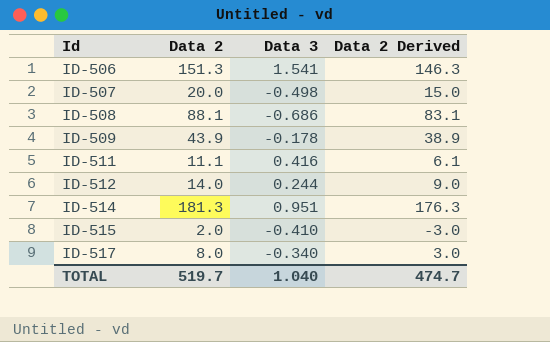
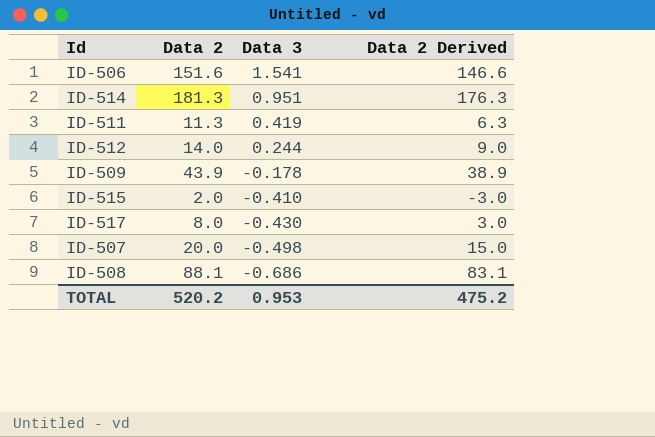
row order: Id ascending -> Data 3 descending
ID-506 | Data 2: 151.3 -> 151.6
ID-506 | Data 2 Derived: 146.3 -> 146.6
ID-511 | Data 2: 11.1 -> 11.3
ID-511 | Data 3: 0.416 -> 0.419
ID-511 | Data 2 Derived: 6.1 -> 6.3
ID-517 | Data 3: -0.340 -> -0.430
TOTAL | Data 2: 519.7 -> 520.2
TOTAL | Data 3: 1.040 -> 0.953
TOTAL | Data 2 Derived: 474.7 -> 475.2

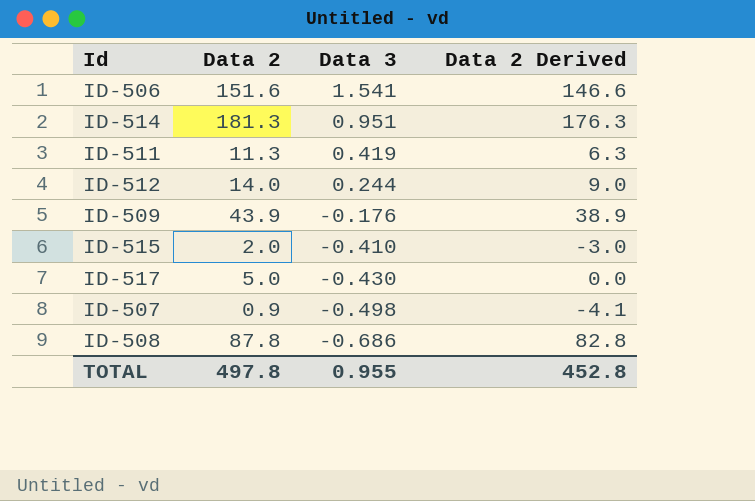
ID-509 | Data 3: -0.178 -> -0.176
ID-517 | Data 2: 8.0 -> 5.0
ID-517 | Data 2 Derived: 3.0 -> 0.0
ID-507 | Data 2: 20.0 -> 0.9
ID-507 | Data 2 Derived: 15.0 -> -4.1
ID-508 | Data 2: 88.1 -> 87.8
ID-508 | Data 2 Derived: 83.1 -> 82.8
TOTAL | Data 2: 520.2 -> 497.8
TOTAL | Data 3: 0.953 -> 0.955
TOTAL | Data 2 Derived: 475.2 -> 452.8

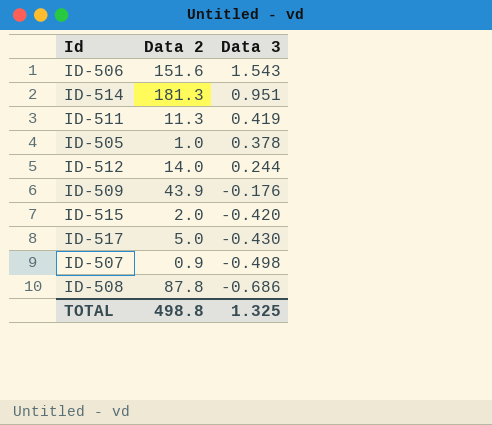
column Data 2 Derived | formula: [Data 2] - 5 -> none
ID-506 | Data 3: 1.541 -> 1.543
row ID-505: none -> 1.0 | 0.378
ID-515 | Data 3: -0.410 -> -0.420
TOTAL | Data 2: 497.8 -> 498.8
TOTAL | Data 3: 0.955 -> 1.325

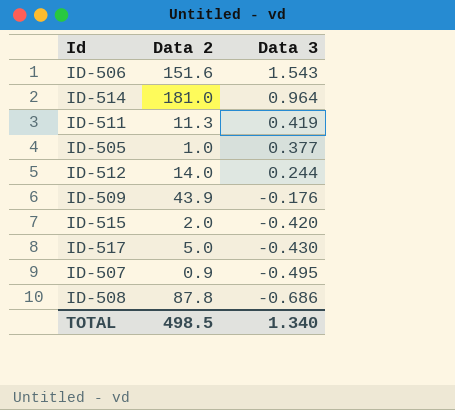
ID-514 | Data 2: 181.3 -> 181.0
ID-514 | Data 3: 0.951 -> 0.964
ID-505 | Data 3: 0.378 -> 0.377
ID-507 | Data 3: -0.498 -> -0.495
TOTAL | Data 2: 498.8 -> 498.5
TOTAL | Data 3: 1.325 -> 1.340

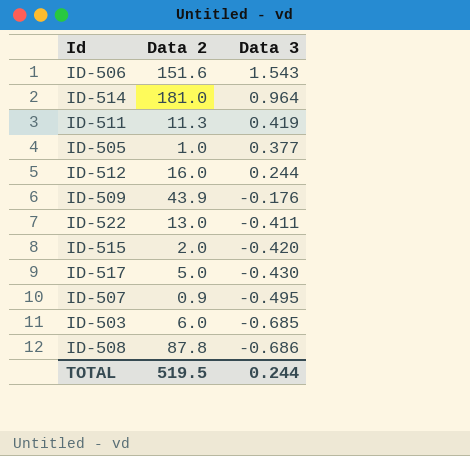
ID-512 | Data 2: 14.0 -> 16.0
row ID-522: none -> 13.0 | -0.411
row ID-503: none -> 6.0 | -0.685
TOTAL | Data 2: 498.5 -> 519.5
TOTAL | Data 3: 1.340 -> 0.244

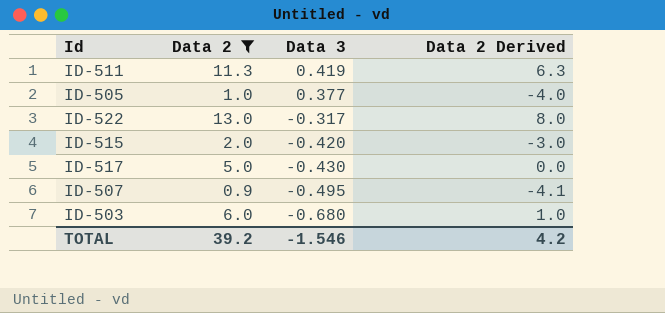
filter: none -> Data 2 <= 13.0
column Data 2 Derived | formula: none -> [Data 2] - 5
ID-522 | Data 3: -0.411 -> -0.317
ID-503 | Data 3: -0.685 -> -0.680
TOTAL | Data 2: 519.5 -> 39.2
TOTAL | Data 3: 0.244 -> -1.546

